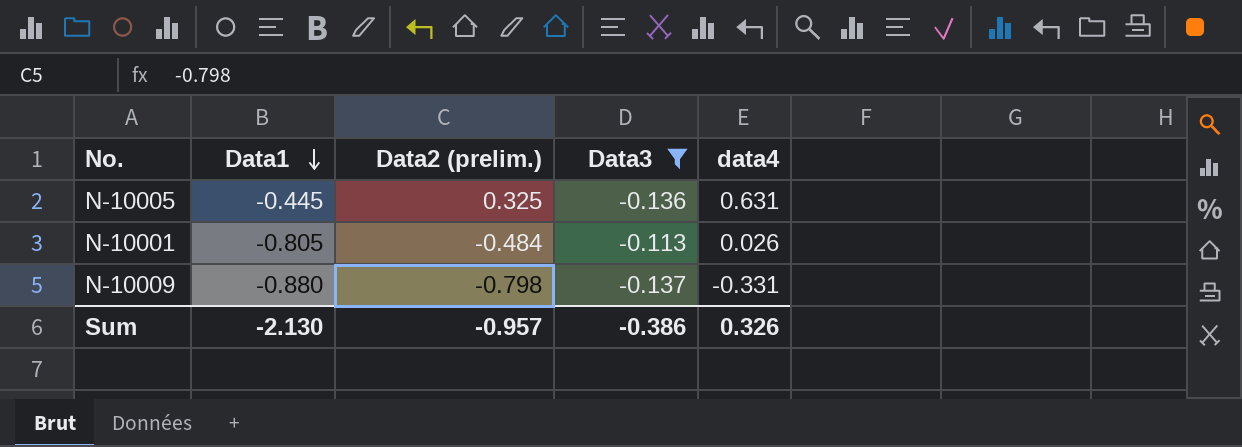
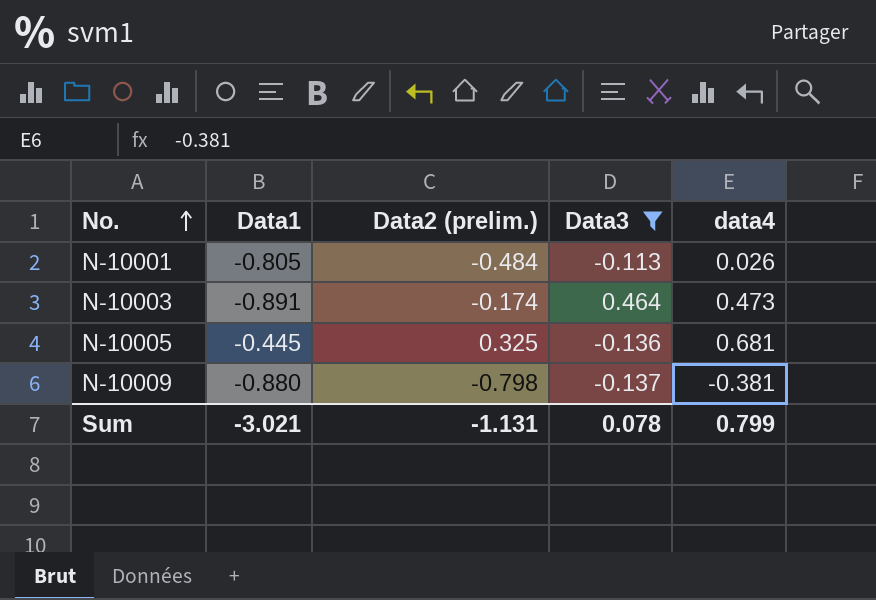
row order: Data1 descending -> No. ascending
row N-10003: none -> -0.891 | -0.174 | 0.464 | 0.473
N-10005 | data4: 0.631 -> 0.681
N-10009 | data4: -0.331 -> -0.381
Sum | Data1: -2.130 -> -3.021
Sum | Data2 (prelim.): -0.957 -> -1.131
Sum | Data3: -0.386 -> 0.078
Sum | data4: 0.326 -> 0.799

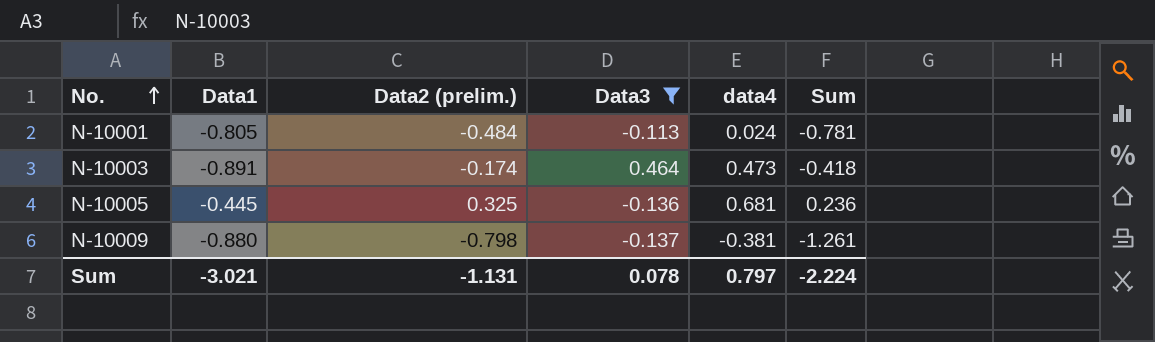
column Sum | formula: none -> [Data1] + [data4]
N-10001 | data4: 0.026 -> 0.024
Sum | data4: 0.799 -> 0.797

